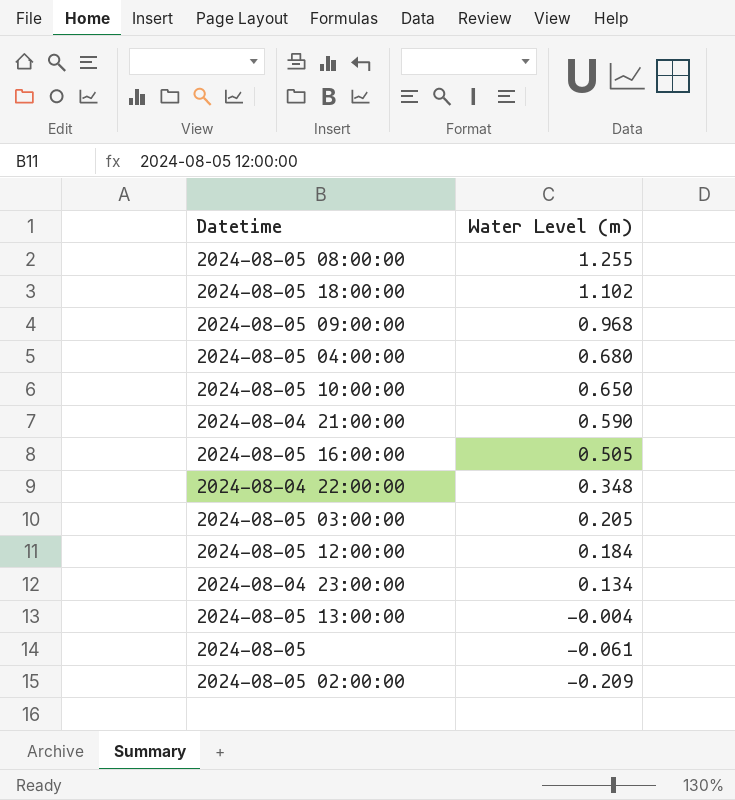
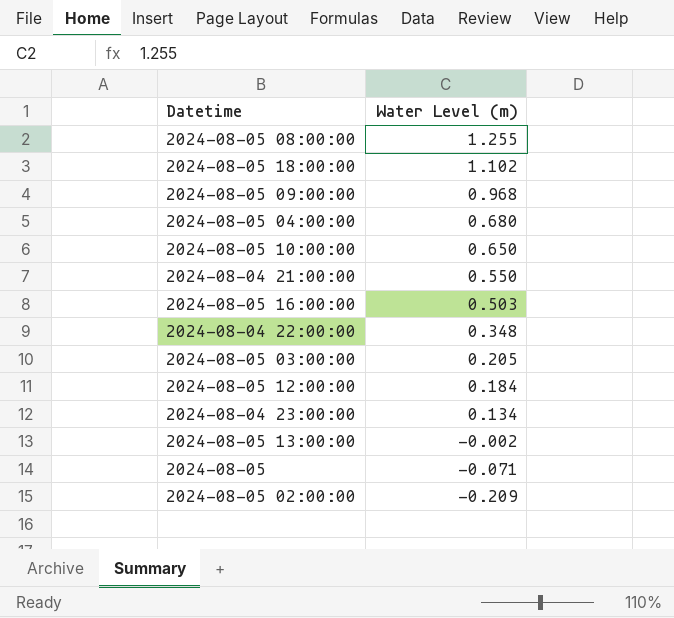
2024-08-04 21:00:00 | Water Level (m): 0.590 -> 0.550
2024-08-05 16:00:00 | Water Level (m): 0.505 -> 0.503
2024-08-05 13:00:00 | Water Level (m): -0.004 -> -0.002
2024-08-05 | Water Level (m): -0.061 -> -0.071

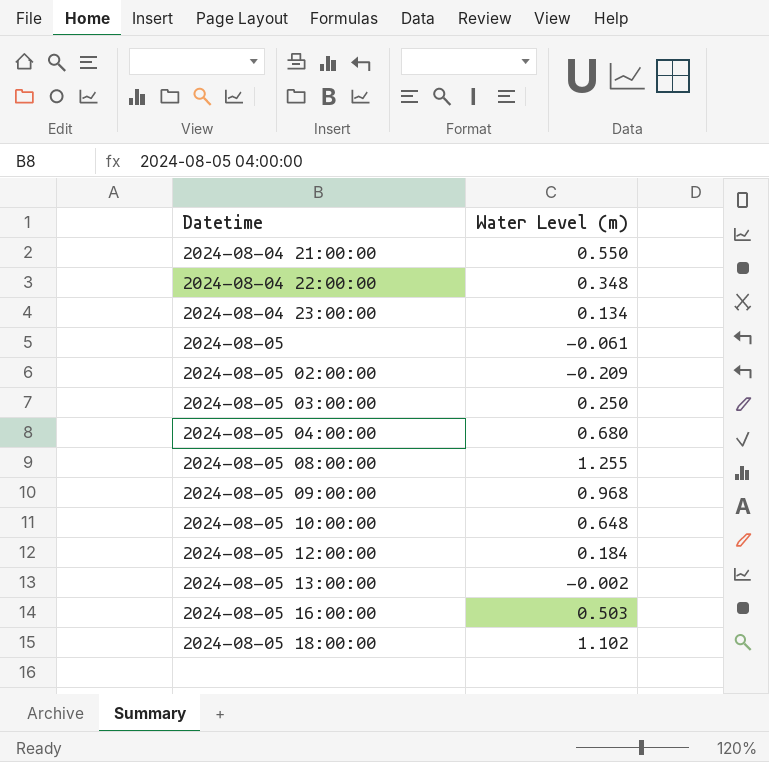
row order: Water Level (m) descending -> Datetime ascending
2024-08-05 | Water Level (m): -0.071 -> -0.061
2024-08-05 03:00:00 | Water Level (m): 0.205 -> 0.250
2024-08-05 10:00:00 | Water Level (m): 0.650 -> 0.648

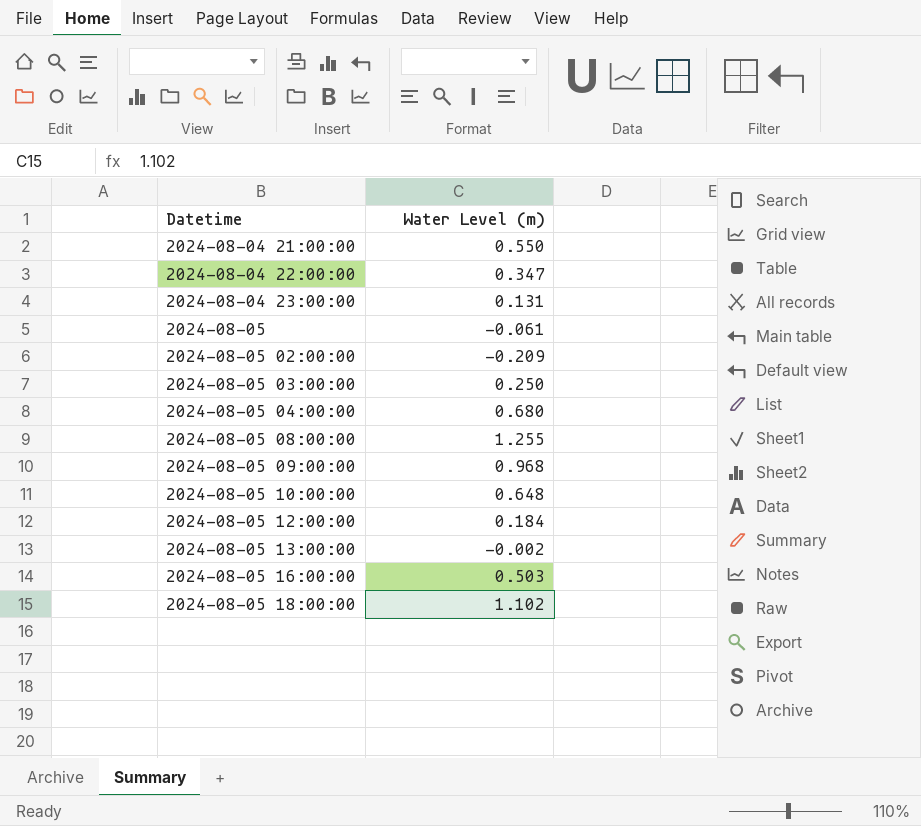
2024-08-04 22:00:00 | Water Level (m): 0.348 -> 0.347
2024-08-04 23:00:00 | Water Level (m): 0.134 -> 0.131

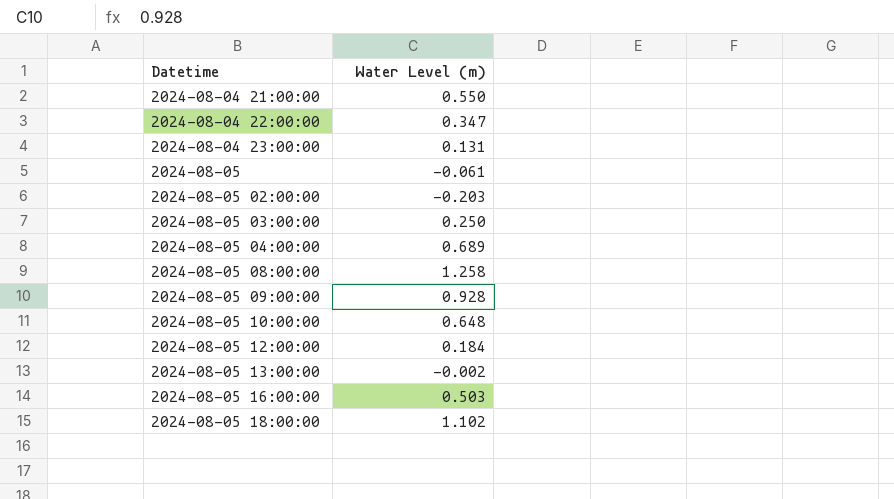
2024-08-05 02:00:00 | Water Level (m): -0.209 -> -0.203
2024-08-05 04:00:00 | Water Level (m): 0.680 -> 0.689
2024-08-05 08:00:00 | Water Level (m): 1.255 -> 1.258
2024-08-05 09:00:00 | Water Level (m): 0.968 -> 0.928

